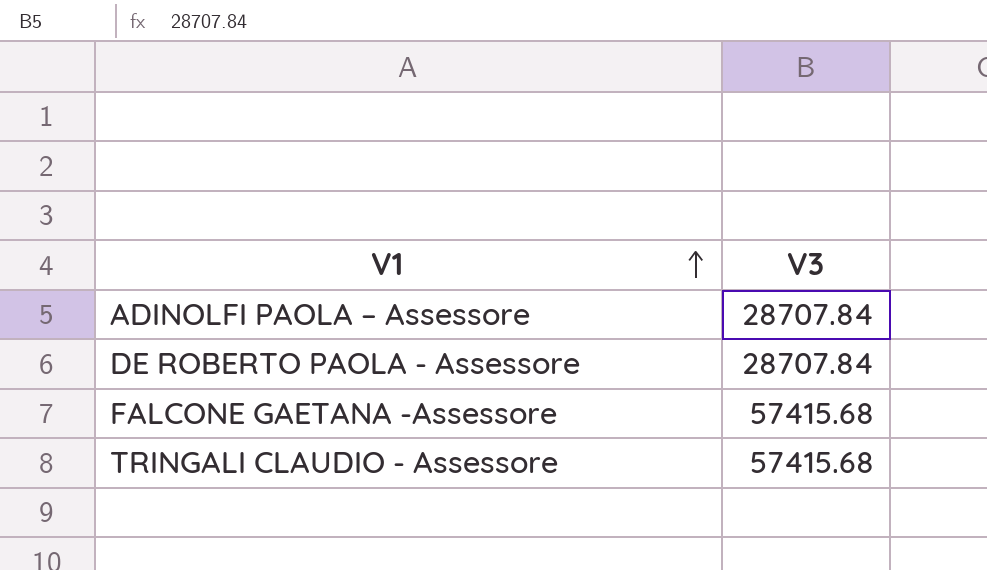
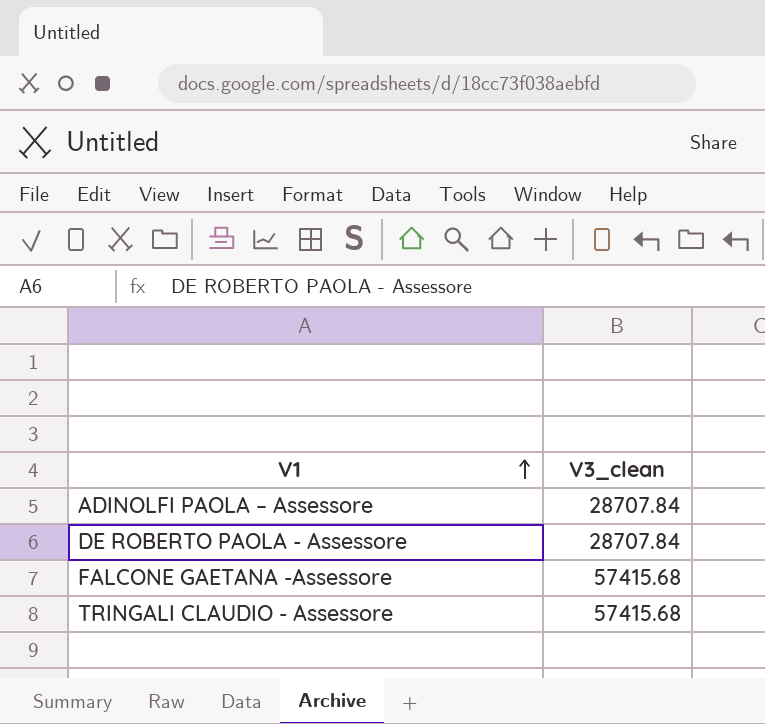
column name: V3 -> V3_clean

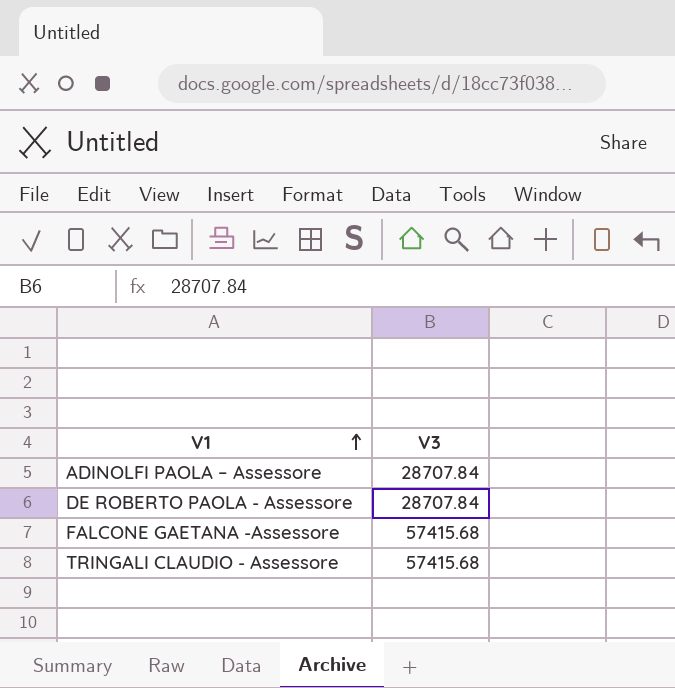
column name: V3_clean -> V3

